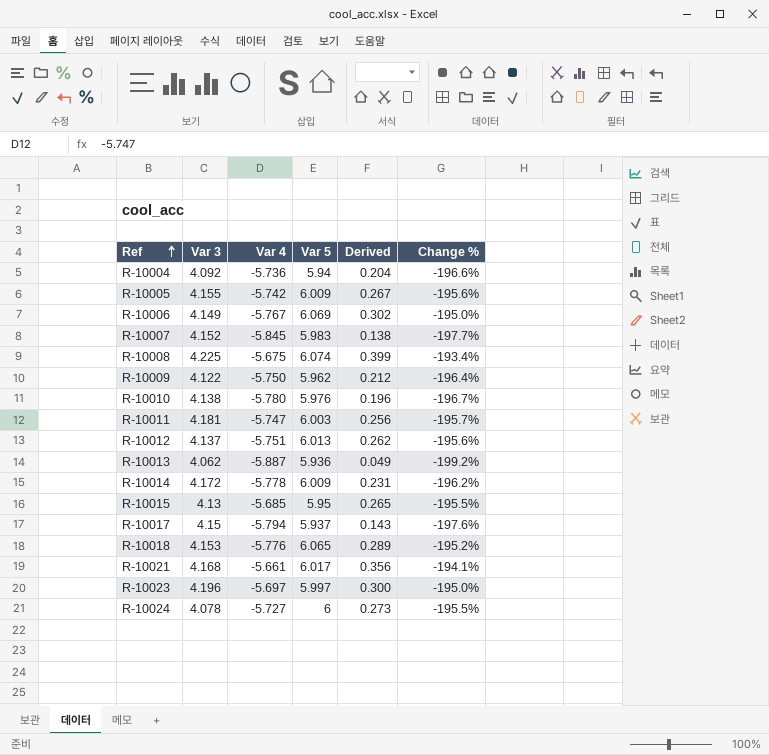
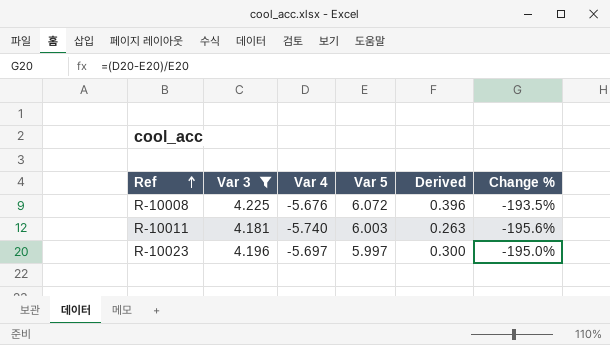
filter: none -> Var 3 >= 4.181
R-10008 | Var 4: -5.675 -> -5.676
R-10008 | Var 5: 6.074 -> 6.072
R-10008 | Derived: 0.399 -> 0.396
R-10008 | Change %: -193.4% -> -193.5%
R-10011 | Var 4: -5.747 -> -5.740
R-10011 | Derived: 0.256 -> 0.263
R-10011 | Change %: -195.7% -> -195.6%

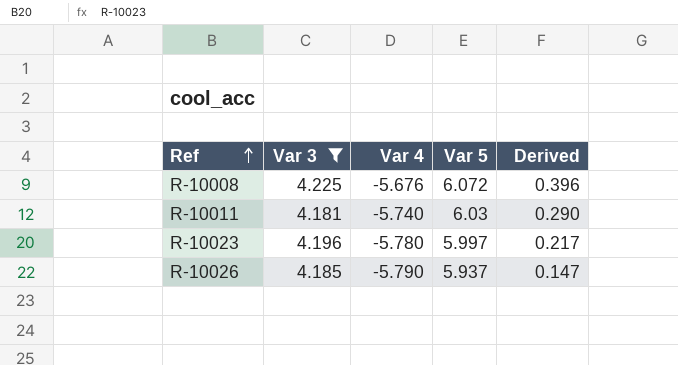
column Change % | formula: ([Var 4] - [Var 5]) / [Var 5] -> none
R-10011 | Var 5: 6.003 -> 6.03
R-10011 | Derived: 0.263 -> 0.290
R-10023 | Var 4: -5.697 -> -5.780
R-10023 | Derived: 0.300 -> 0.217
row R-10026: none -> 4.185 | -5.790 | 5.937 | 0.147

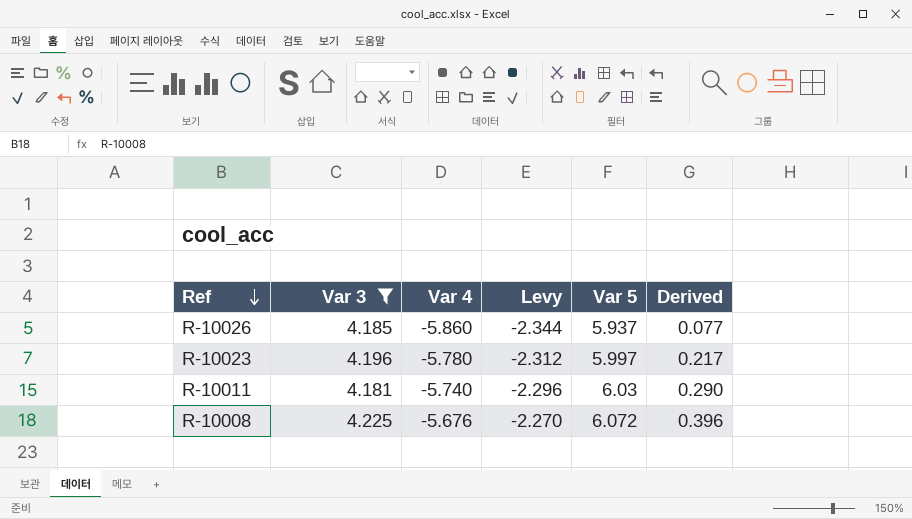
row order: Ref ascending -> Ref descending
column Levy | formula: none -> [Var 4] * 0.4
R-10026 | Var 4: -5.790 -> -5.860
R-10026 | Derived: 0.147 -> 0.077

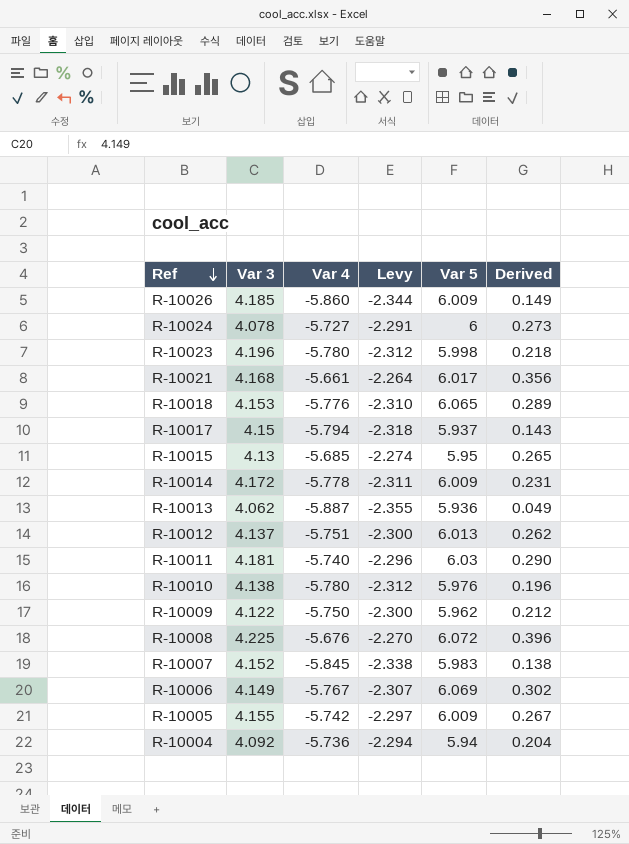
filter: Var 3 >= 4.181 -> none
R-10026 | Var 5: 5.937 -> 6.009
R-10026 | Derived: 0.077 -> 0.149
R-10023 | Var 5: 5.997 -> 5.998
R-10023 | Derived: 0.217 -> 0.218

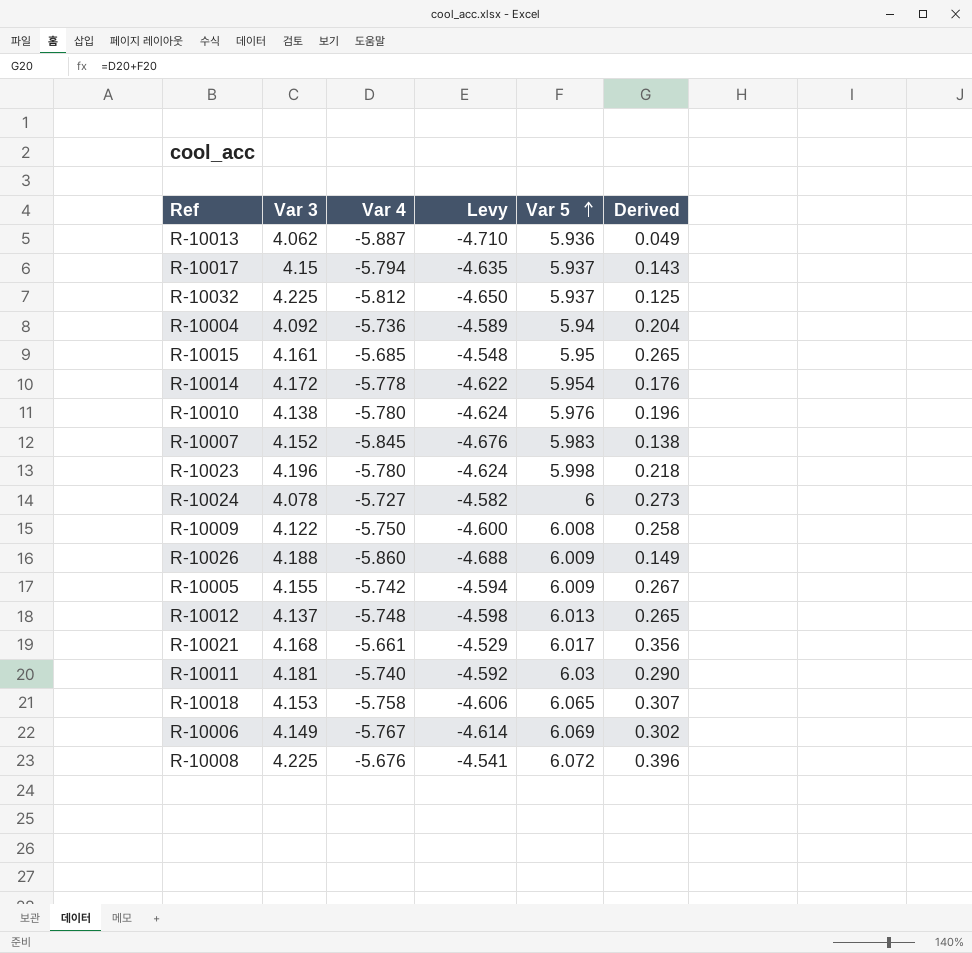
row order: Ref descending -> Var 5 ascending
column Levy | formula: [Var 4] * 0.4 -> [Var 4] * 0.8
row R-10032: none -> 4.225 | -5.812 | -4.650 | 5.937 | 0.125
R-10015 | Var 3: 4.13 -> 4.161
R-10014 | Var 5: 6.009 -> 5.954
R-10014 | Derived: 0.231 -> 0.176
R-10009 | Var 5: 5.962 -> 6.008
R-10009 | Derived: 0.212 -> 0.258
R-10026 | Var 3: 4.185 -> 4.188
R-10012 | Var 4: -5.751 -> -5.748
R-10012 | Derived: 0.262 -> 0.265
R-10018 | Var 4: -5.776 -> -5.758
R-10018 | Derived: 0.289 -> 0.307

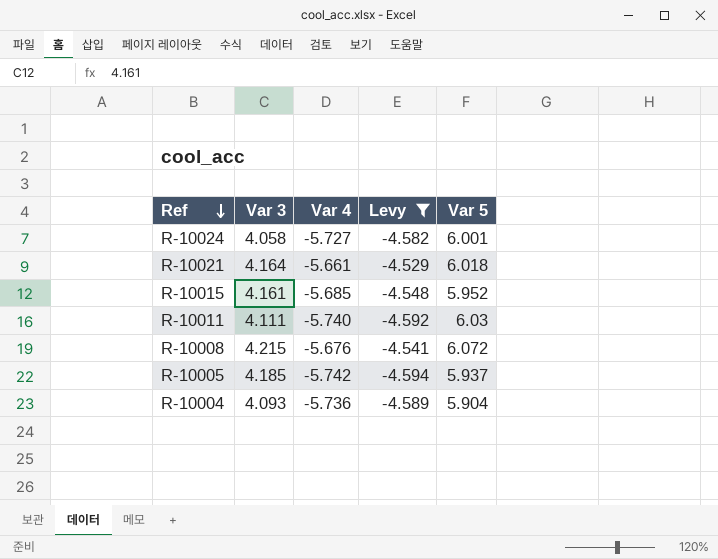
filter: none -> Levy >= -4.594
row order: Var 5 ascending -> Ref descending
column Derived | formula: [Var 4] + [Var 5] -> none
R-10024 | Var 3: 4.078 -> 4.058
R-10024 | Var 5: 6 -> 6.001
R-10021 | Var 3: 4.168 -> 4.164
R-10021 | Var 5: 6.017 -> 6.018
R-10015 | Var 5: 5.95 -> 5.952
R-10011 | Var 3: 4.181 -> 4.111
R-10008 | Var 3: 4.225 -> 4.215
R-10005 | Var 3: 4.155 -> 4.185
R-10005 | Var 5: 6.009 -> 5.937
R-10004 | Var 3: 4.092 -> 4.093
R-10004 | Var 5: 5.94 -> 5.904

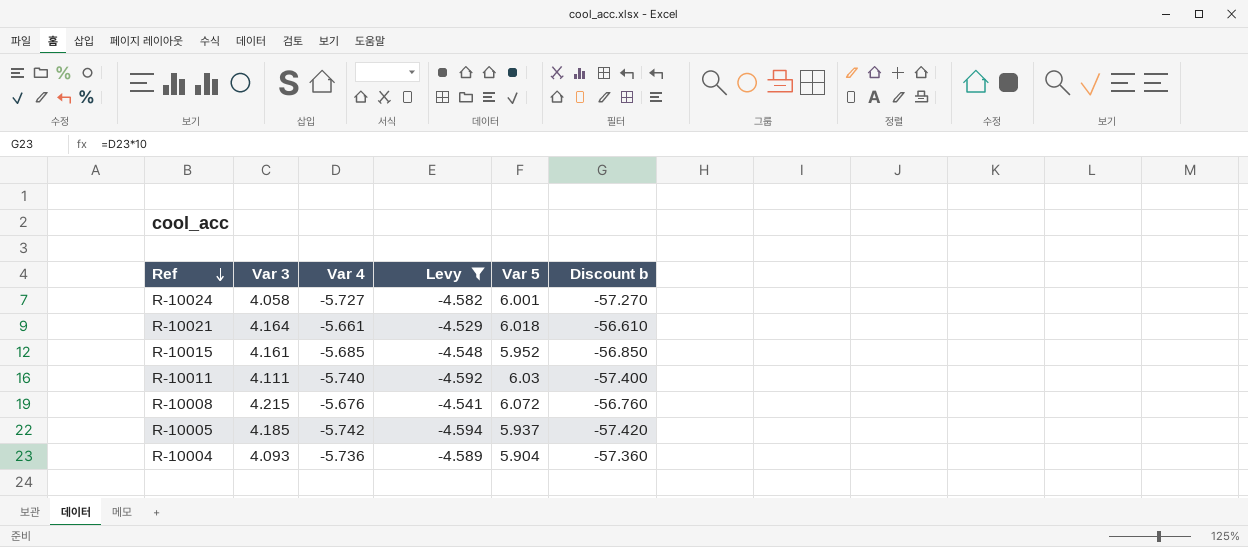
column Discount b | formula: none -> [Var 4] * 10

